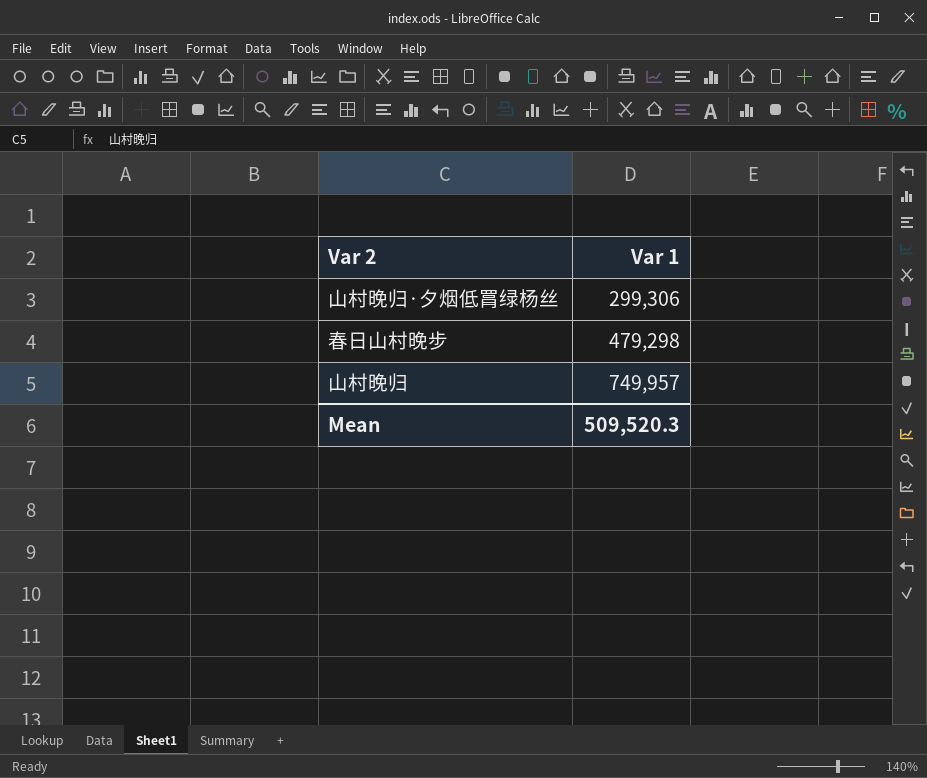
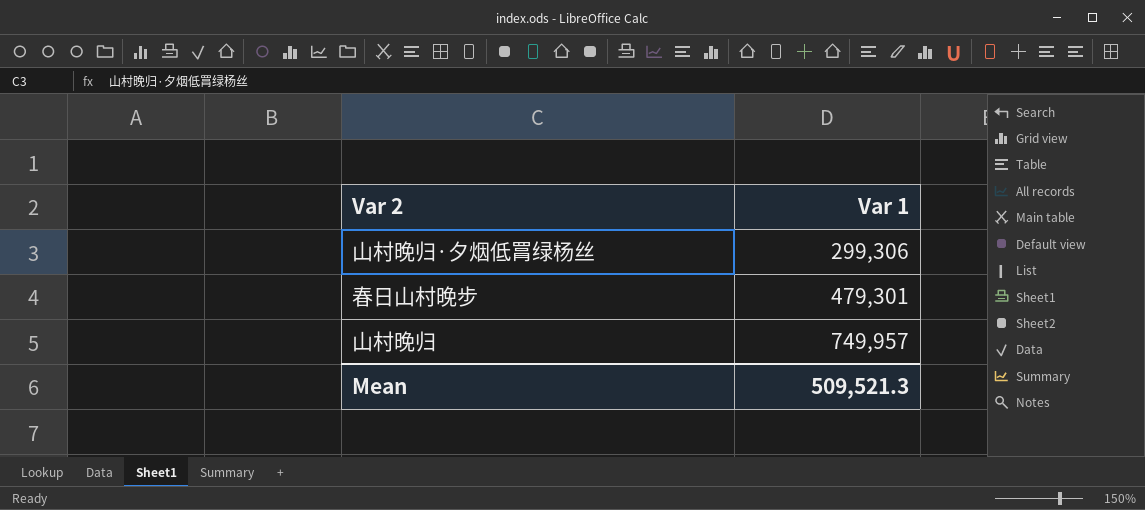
春日山村晚步 | Var 1: 479,298 -> 479,301
Mean | Var 1: 509,520.3 -> 509,521.3

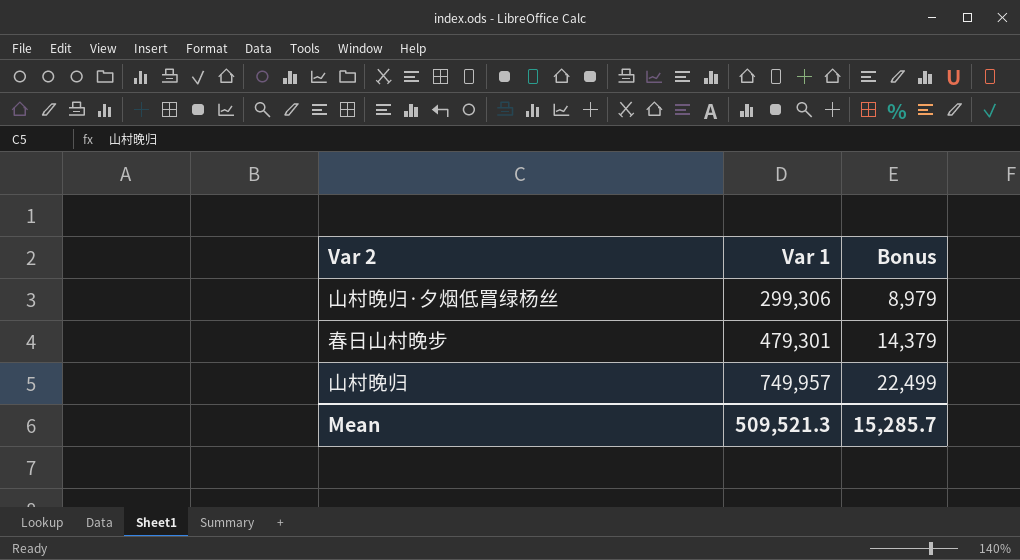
column Bonus | formula: none -> [Var 1] * 0.03

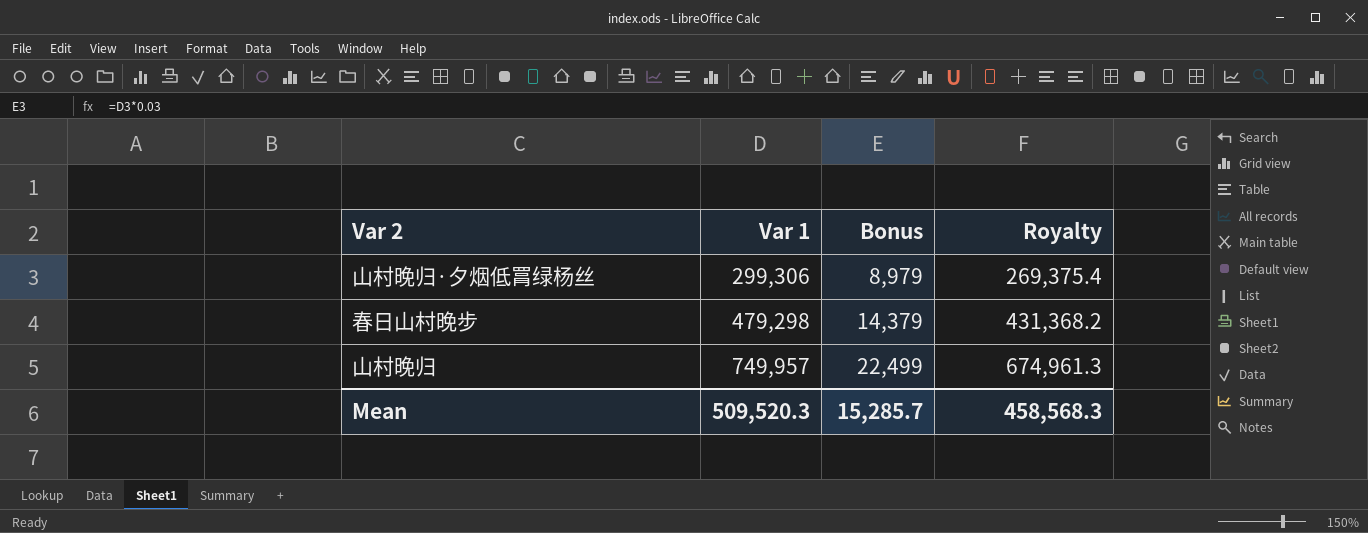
column Royalty | formula: none -> [Var 1] * 0.9
春日山村晚步 | Var 1: 479,301 -> 479,298
Mean | Var 1: 509,521.3 -> 509,520.3

